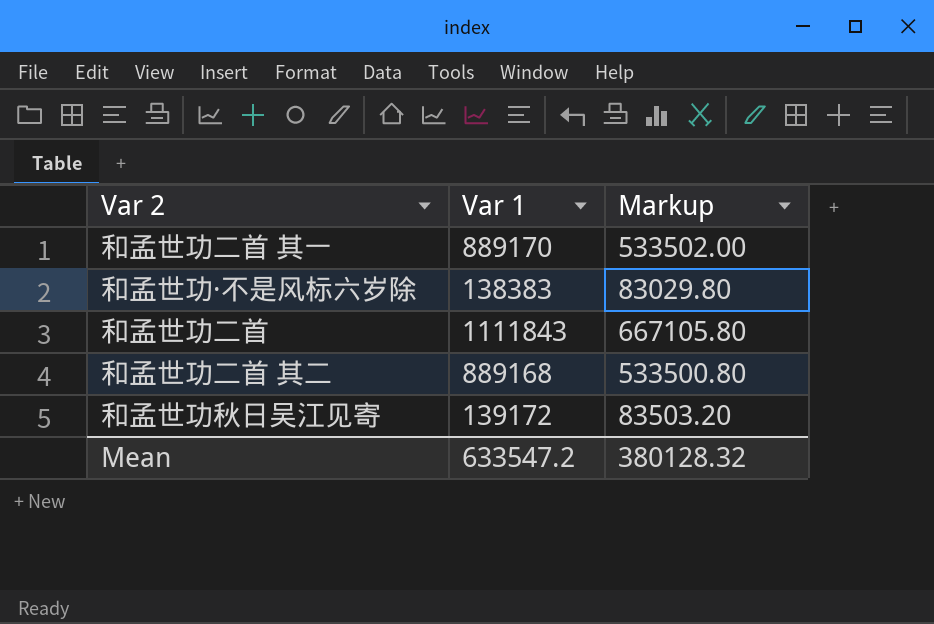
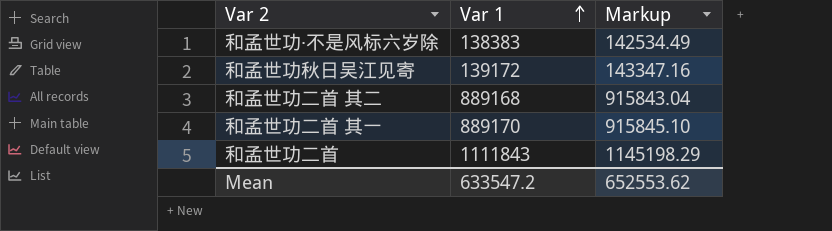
row order: none -> Var 1 ascending
column Markup | formula: [Var 1] * 0.6 -> [Var 1] * 1.03
Mean | Markup: 380128.32 -> 652553.62

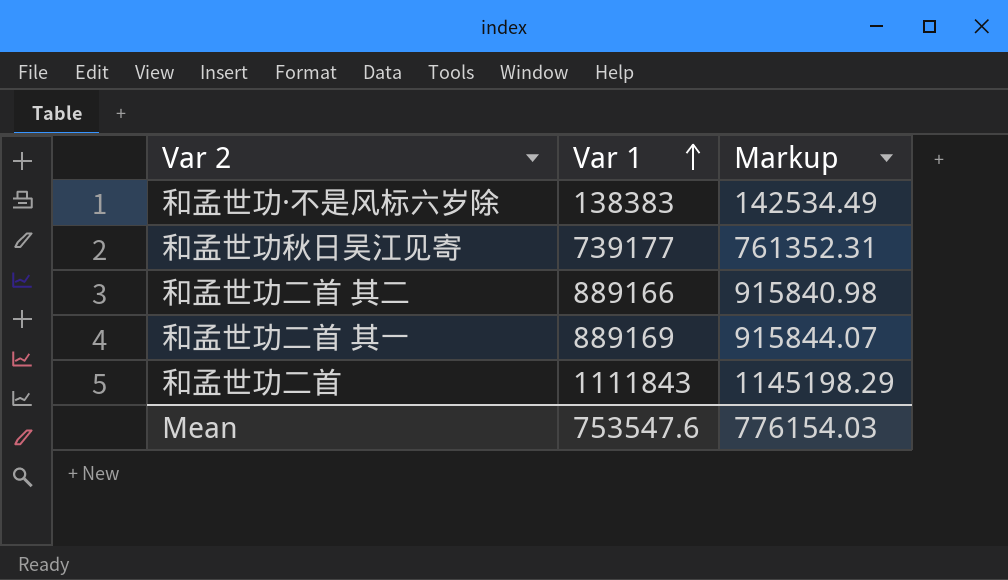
和孟世功秋日吴江见寄 | Var 1: 139172 -> 739177
和孟世功秋日吴江见寄 | Markup: 143347.16 -> 761352.31
和孟世功二首 其二 | Var 1: 889168 -> 889166
和孟世功二首 其二 | Markup: 915843.04 -> 915840.98
和孟世功二首 其一 | Var 1: 889170 -> 889169
和孟世功二首 其一 | Markup: 915845.10 -> 915844.07
Mean | Var 1: 633547.2 -> 753547.6
Mean | Markup: 652553.62 -> 776154.03

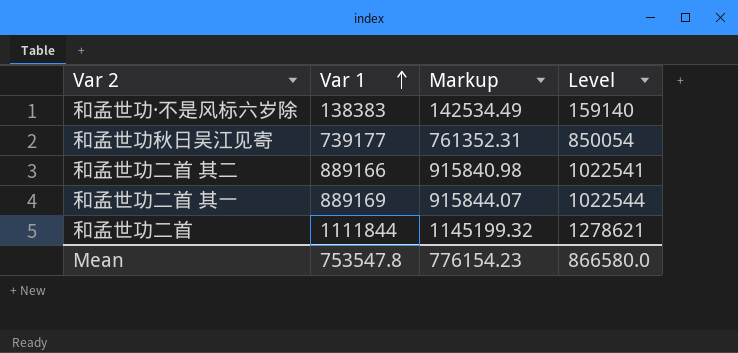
column Level | formula: none -> [Var 1] * 1.15
和孟世功二首 | Var 1: 1111843 -> 1111844
和孟世功二首 | Markup: 1145198.29 -> 1145199.32
Mean | Var 1: 753547.6 -> 753547.8
Mean | Markup: 776154.03 -> 776154.23

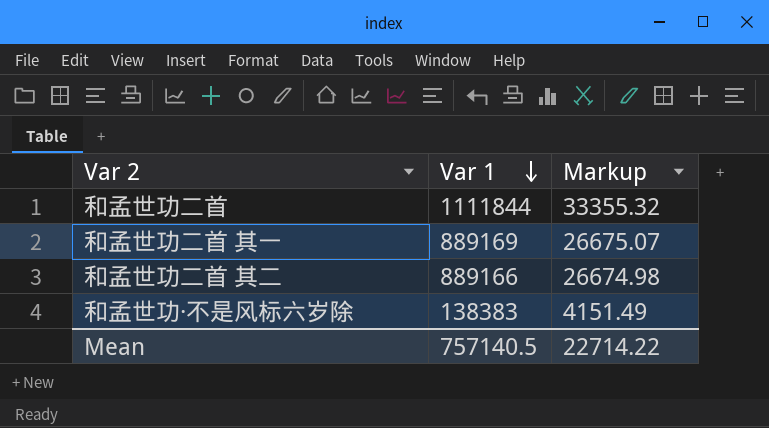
row order: Var 1 ascending -> Var 1 descending
column Level | formula: [Var 1] * 1.15 -> none
column Markup | formula: [Var 1] * 1.03 -> [Var 1] * 0.03
row 和孟世功秋日吴江见寄: 739177 | 761352.31 | 850054 -> none
Mean | Var 1: 753547.8 -> 757140.5
Mean | Markup: 776154.23 -> 22714.22

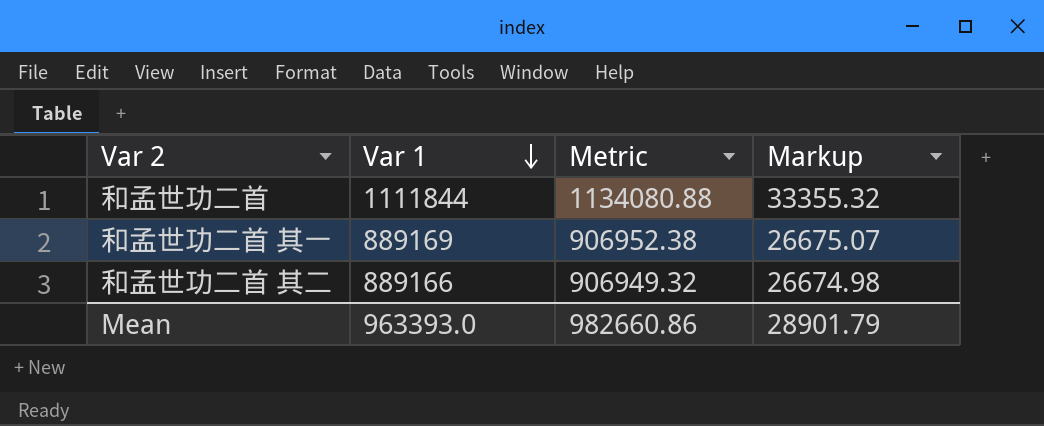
column Metric | formula: none -> [Var 1] * 1.02
row 和孟世功·不是风标六岁除: 138383 | 4151.49 -> none
Mean | Var 1: 757140.5 -> 963393.0
Mean | Markup: 22714.22 -> 28901.79

